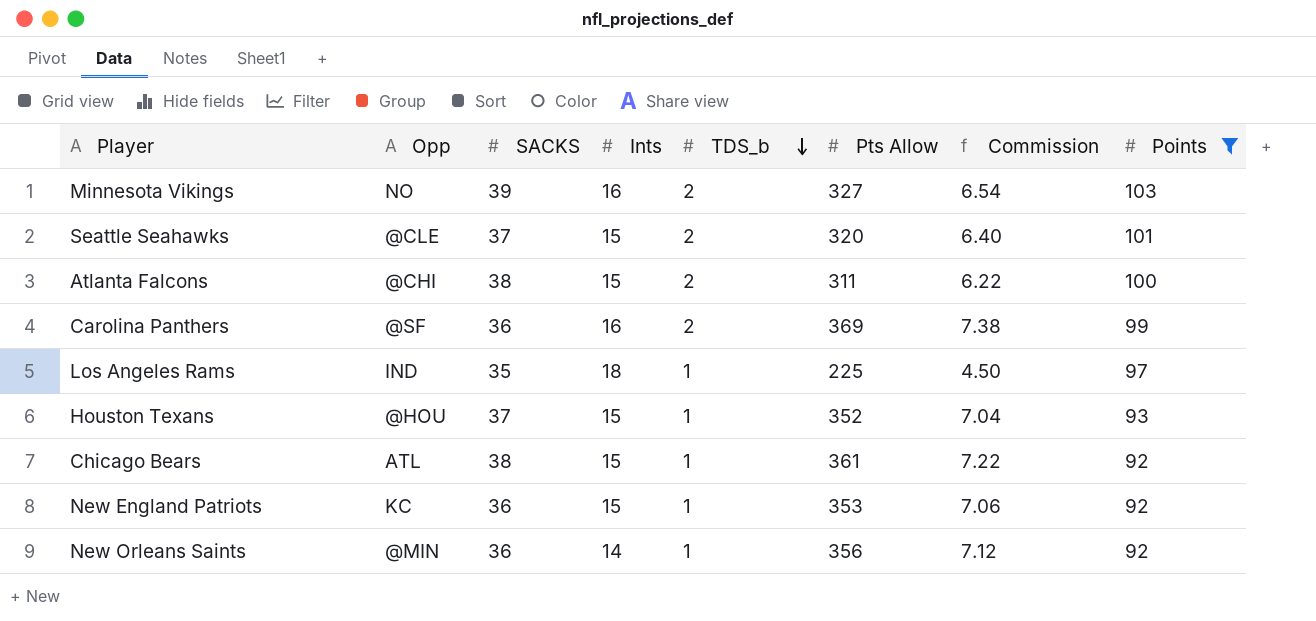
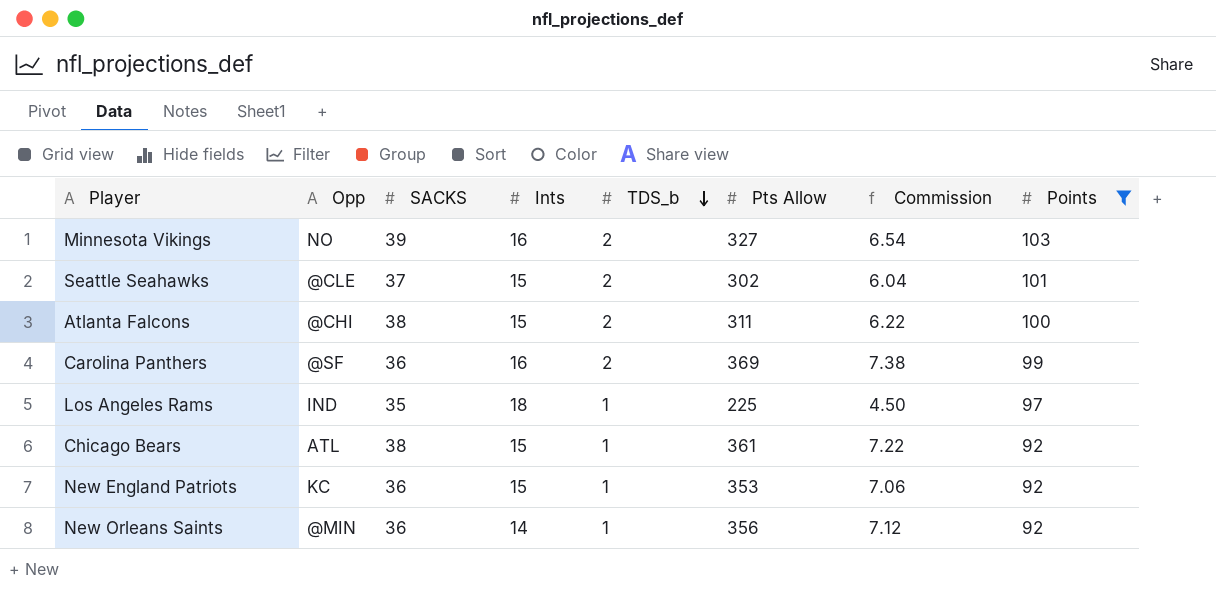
row Houston Texans: @HOU | 37 | 15 | 1 | 352 | 7.04 | 93 -> none
Seattle Seahawks | Pts Allow: 320 -> 302
Seattle Seahawks | Commission: 6.40 -> 6.04

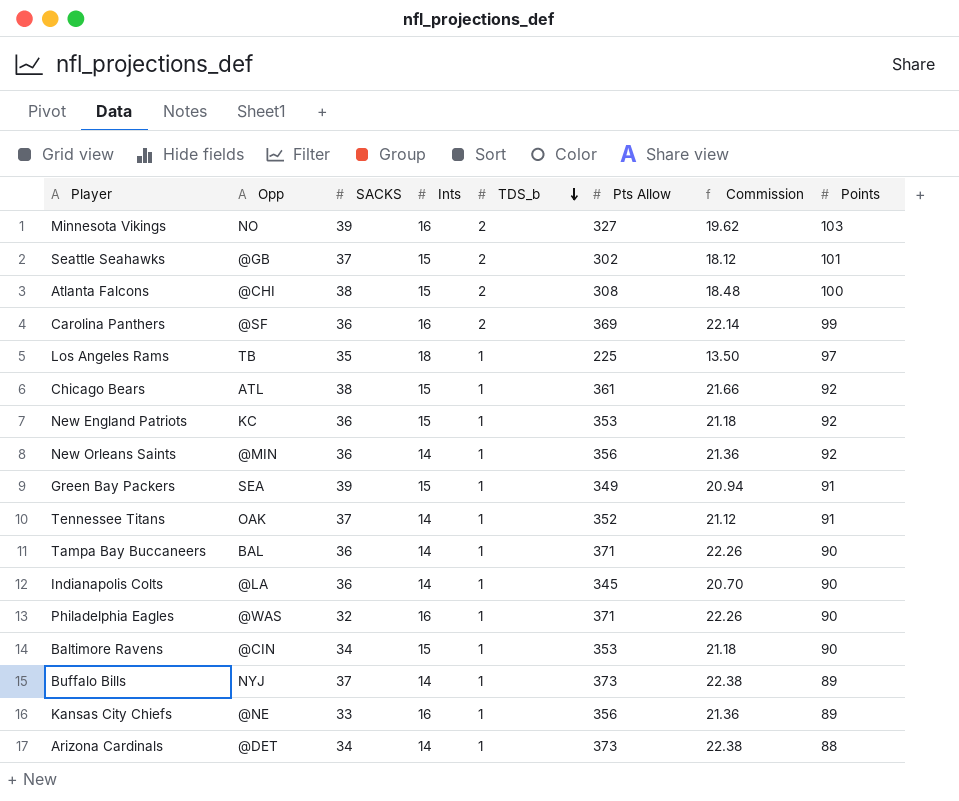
filter: Points >= 92 -> none
column Commission | formula: [Pts Allow] * 0.02 -> [Pts Allow] * 0.06
Seattle Seahawks | Opp: @CLE -> @GB
Atlanta Falcons | Pts Allow: 311 -> 308
Los Angeles Rams | Opp: IND -> TB

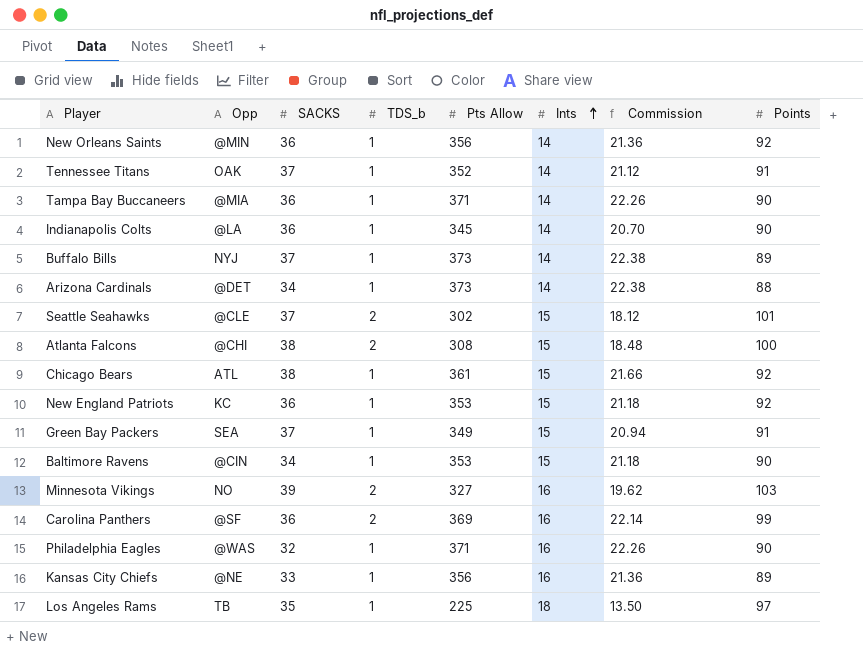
row order: TDS_b descending -> Ints ascending
column Ints | position: 4 -> 6
Tampa Bay Buccaneers | Opp: BAL -> @MIA
Seattle Seahawks | Opp: @GB -> @CLE
Green Bay Packers | SACKS: 39 -> 37

